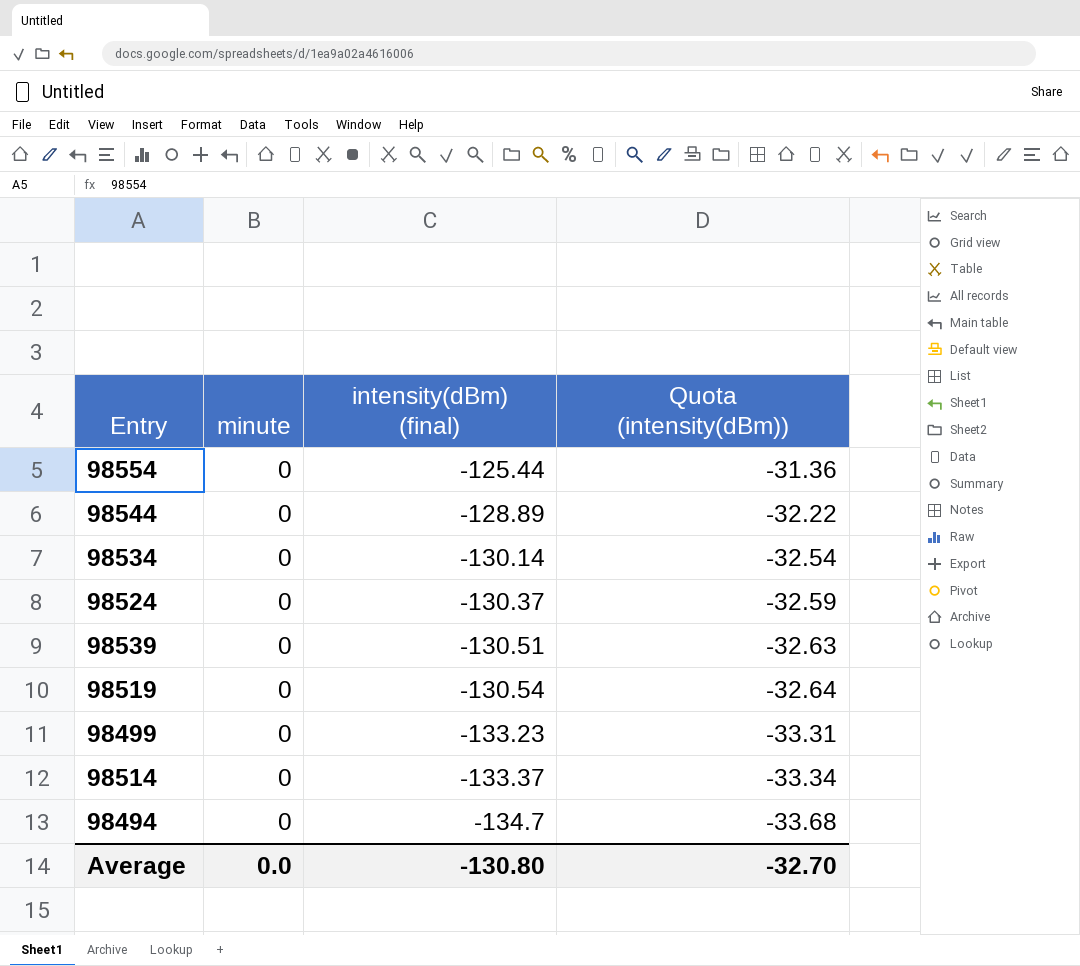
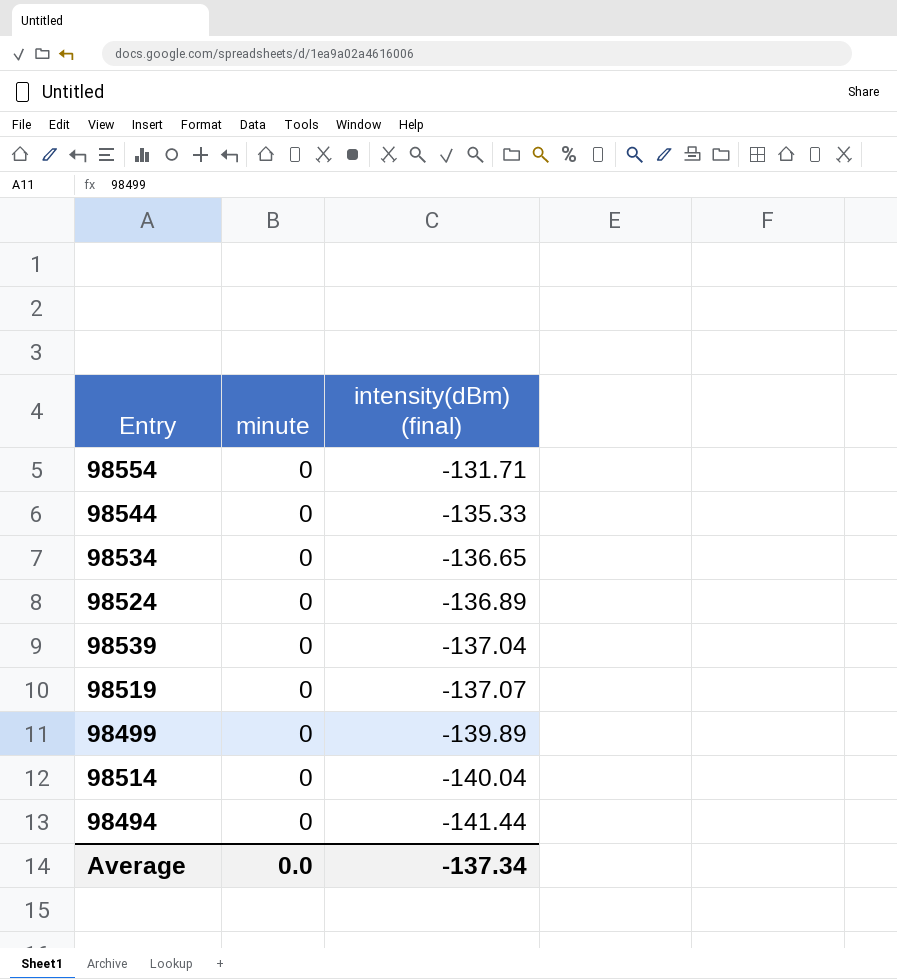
column Quota (intensity(dBm)) | formula: [intensity(dBm) (final)] * 0.25 -> none
98554 | intensity(dBm) (final): -125.44 -> -131.71
98544 | intensity(dBm) (final): -128.89 -> -135.33
98534 | intensity(dBm) (final): -130.14 -> -136.65
98524 | intensity(dBm) (final): -130.37 -> -136.89
98539 | intensity(dBm) (final): -130.51 -> -137.04
98519 | intensity(dBm) (final): -130.54 -> -137.07
98499 | intensity(dBm) (final): -133.23 -> -139.89
98514 | intensity(dBm) (final): -133.37 -> -140.04
98494 | intensity(dBm) (final): -134.7 -> -141.44
Average | intensity(dBm) (final): -130.80 -> -137.34

